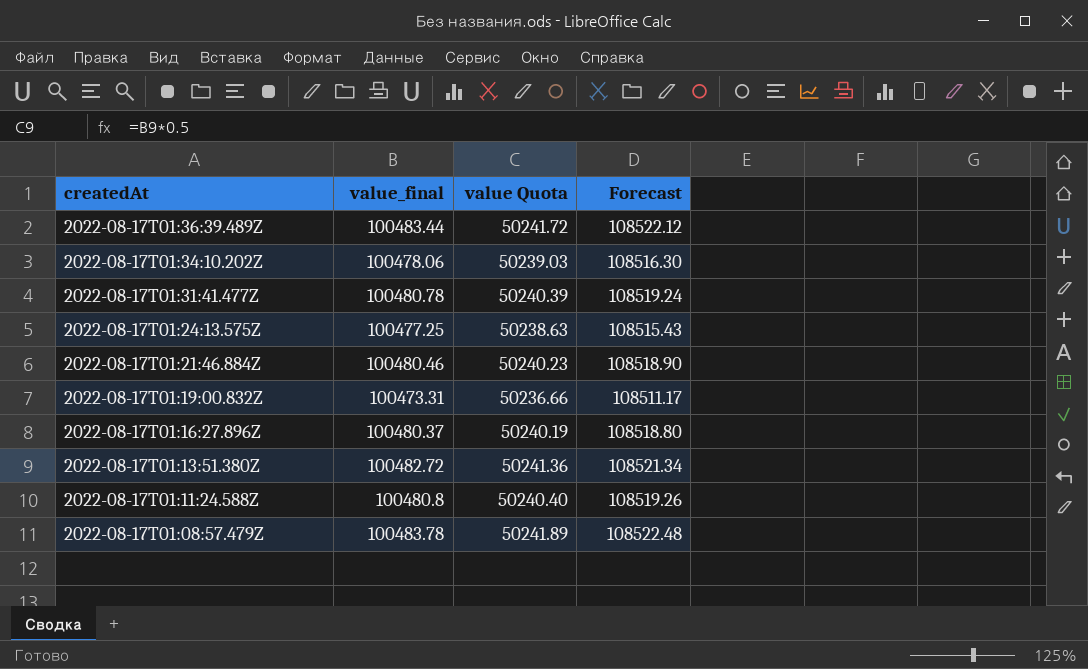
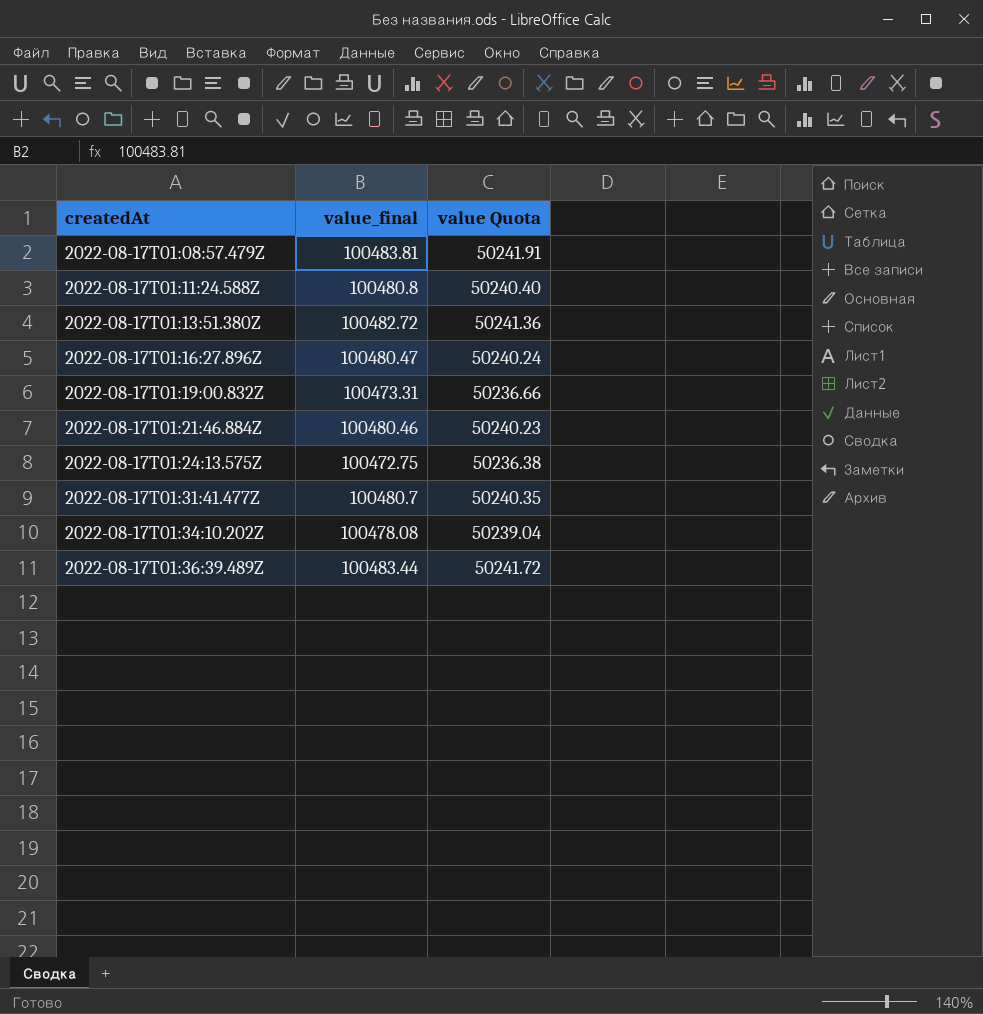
row order: createdAt descending -> createdAt ascending
column Forecast | formula: [value_final] * 1.08 -> none
2022-08-17T01:08:57.479Z | value_final: 100483.78 -> 100483.81
2022-08-17T01:08:57.479Z | value Quota: 50241.89 -> 50241.91
2022-08-17T01:16:27.896Z | value_final: 100480.37 -> 100480.47
2022-08-17T01:16:27.896Z | value Quota: 50240.19 -> 50240.24
2022-08-17T01:24:13.575Z | value_final: 100477.25 -> 100472.75
2022-08-17T01:24:13.575Z | value Quota: 50238.63 -> 50236.38
2022-08-17T01:31:41.477Z | value_final: 100480.78 -> 100480.7
2022-08-17T01:31:41.477Z | value Quota: 50240.39 -> 50240.35
2022-08-17T01:34:10.202Z | value_final: 100478.06 -> 100478.08
2022-08-17T01:34:10.202Z | value Quota: 50239.03 -> 50239.04

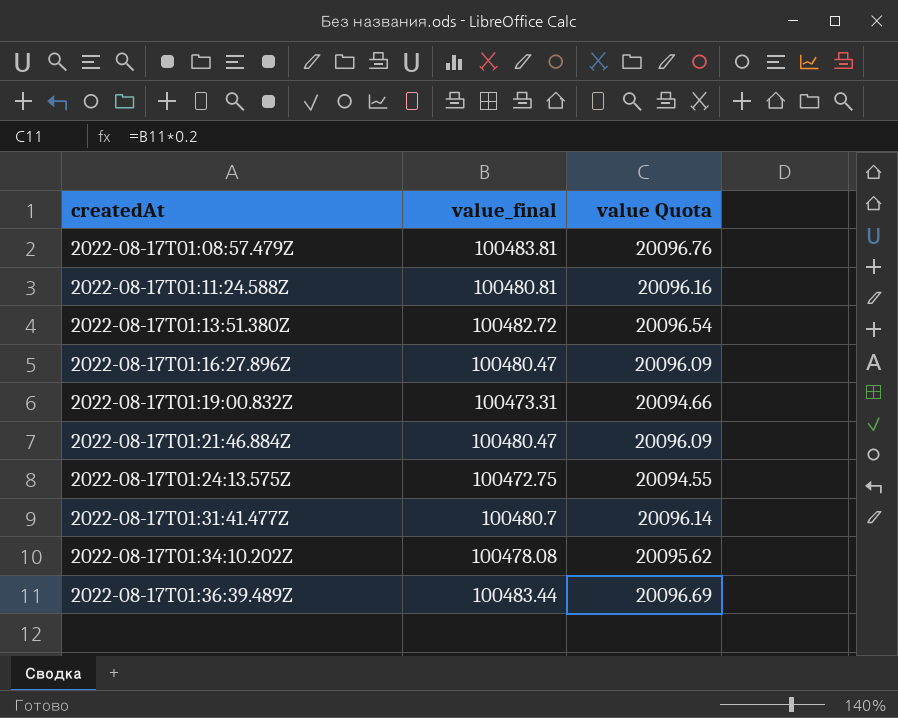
column value Quota | formula: [value_final] * 0.5 -> [value_final] * 0.2
2022-08-17T01:11:24.588Z | value_final: 100480.8 -> 100480.81
2022-08-17T01:21:46.884Z | value_final: 100480.46 -> 100480.47

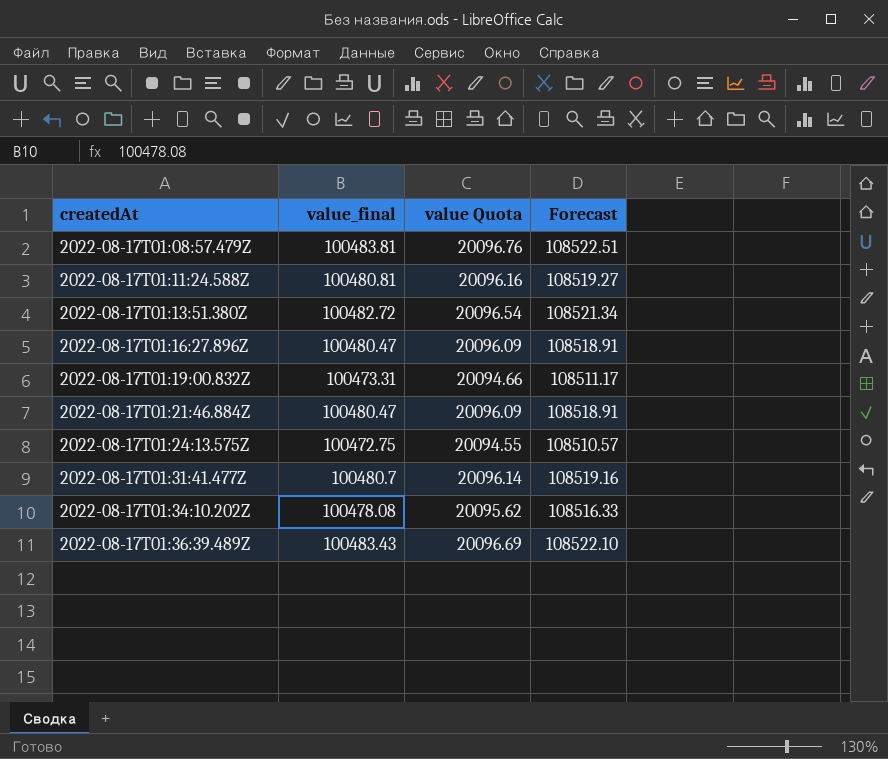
column Forecast | formula: none -> [value_final] * 1.08
2022-08-17T01:36:39.489Z | value_final: 100483.44 -> 100483.43

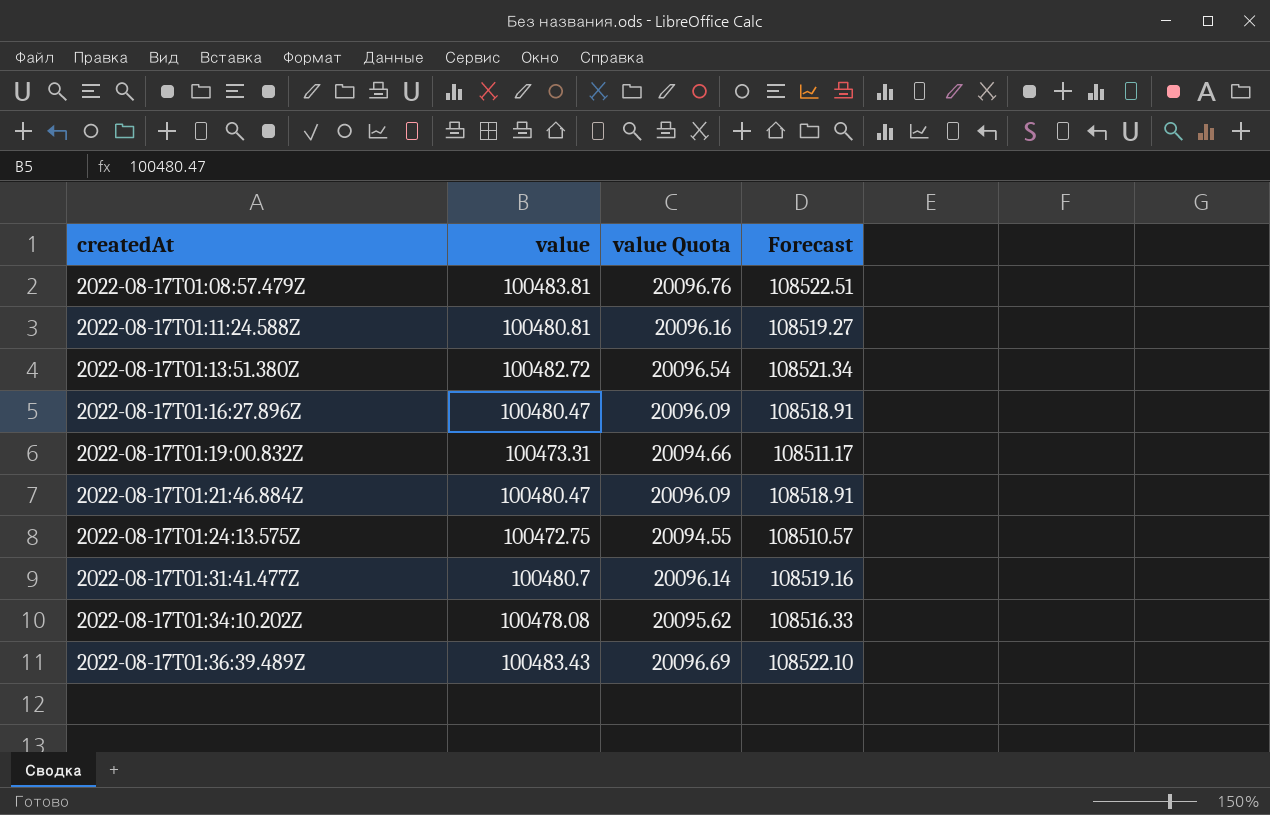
column name: value_final -> value

